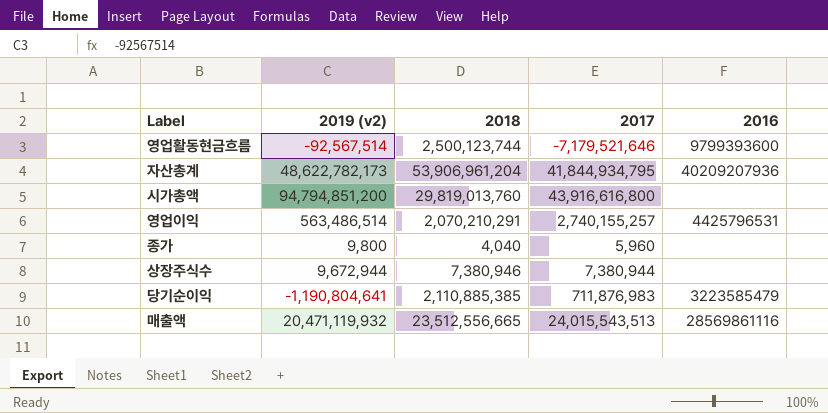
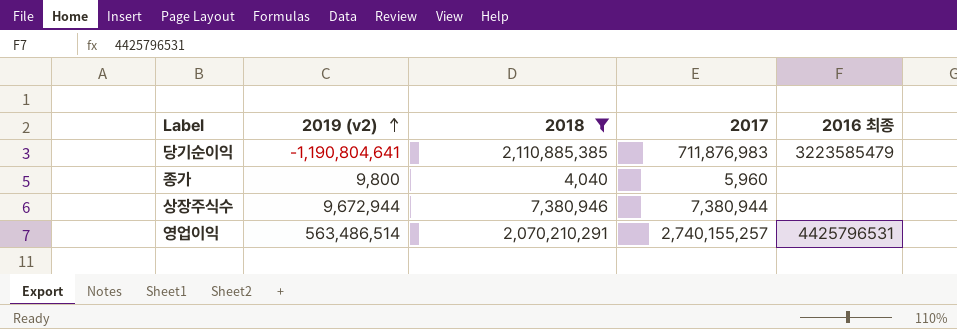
filter: none -> 2018 <= 2,110,885,385
row order: none -> 2019 (v2) ascending
column name: 2016 -> 2016 최종

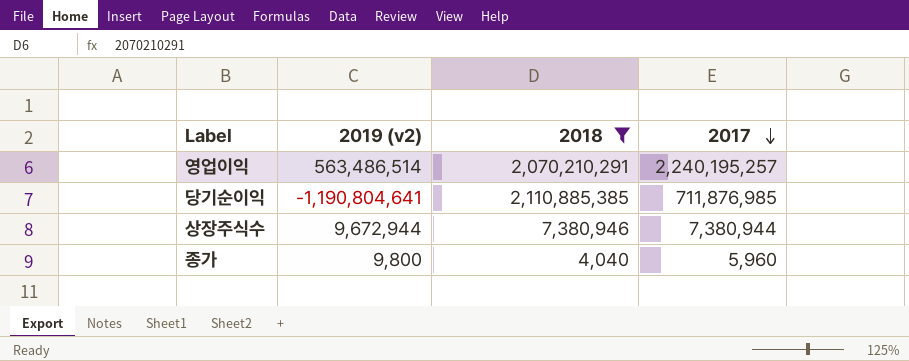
row order: 2019 (v2) ascending -> 2017 descending
column 2016 최종 | position: 5 -> none
영업이익 | 2017: 2,740,155,257 -> 2,240,195,257
당기순이익 | 2017: 711,876,983 -> 711,876,985

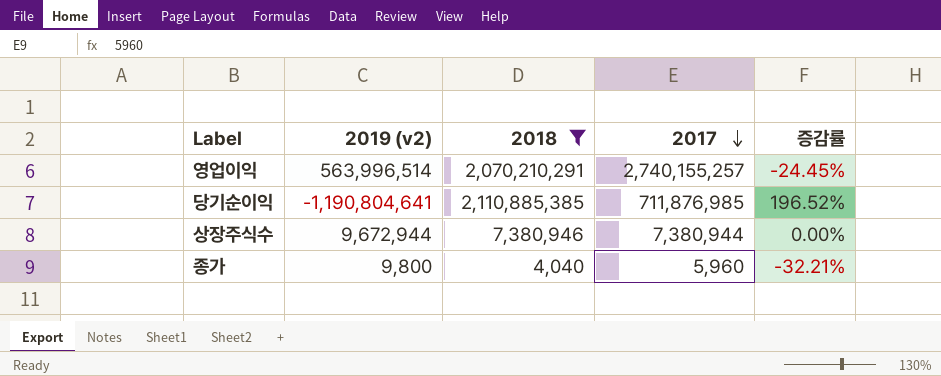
column 증감률 | formula: none -> ([2018] - [2017]) / [2017]
영업이익 | 2019 (v2): 563,486,514 -> 563,996,514
영업이익 | 2017: 2,240,195,257 -> 2,740,155,257

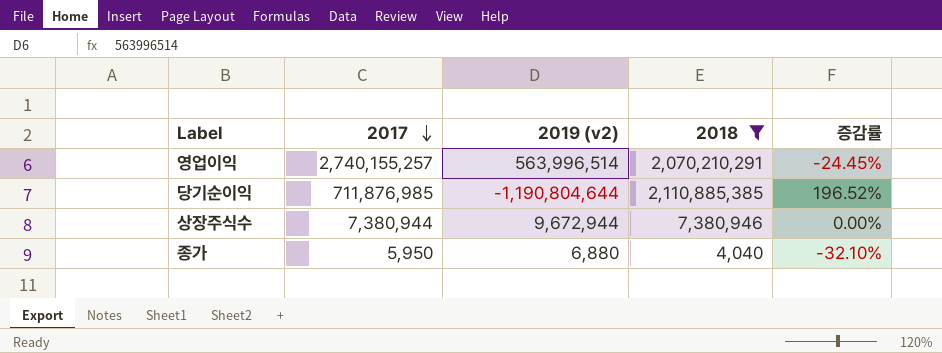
column 2017 | position: 4 -> 2
당기순이익 | 2019 (v2): -1,190,804,641 -> -1,190,804,644
종가 | 2017: 5,960 -> 5,950
종가 | 2019 (v2): 9,800 -> 6,880
종가 | 증감률: -32.21% -> -32.10%

